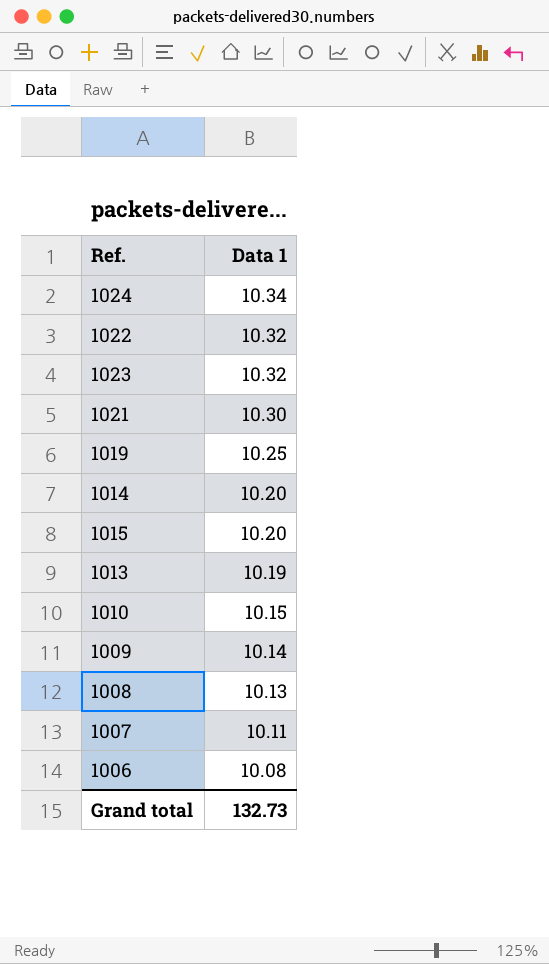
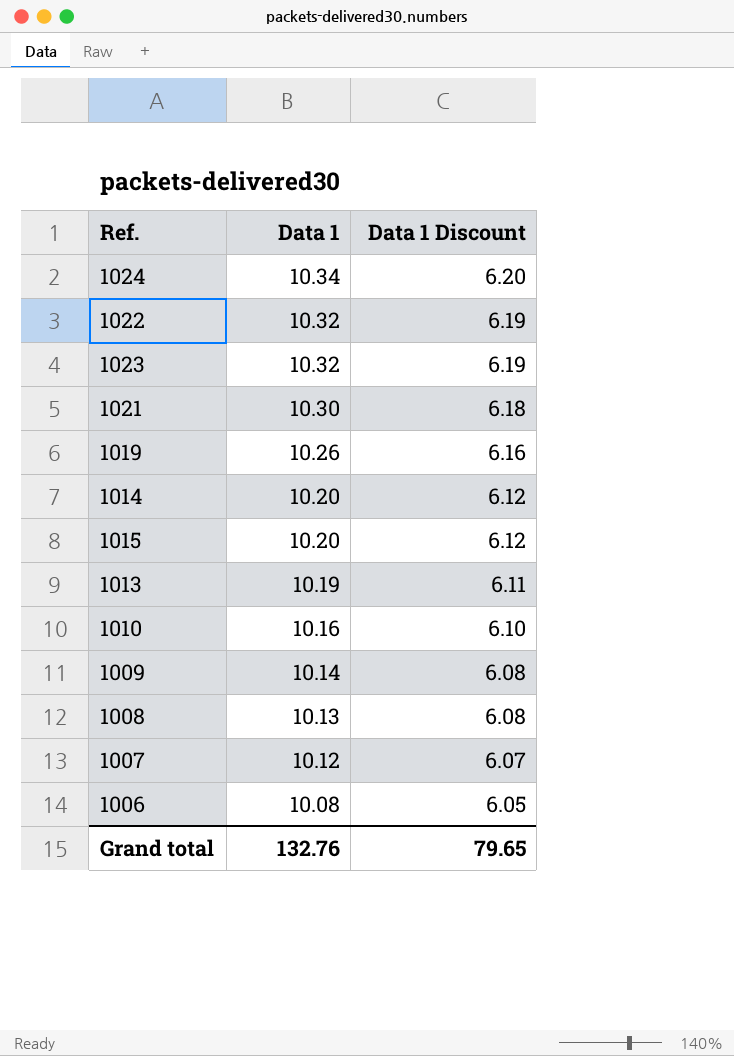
column Data 1 Discount | formula: none -> [Data 1] * 0.6
1019 | Data 1: 10.25 -> 10.26
1010 | Data 1: 10.15 -> 10.16
1007 | Data 1: 10.11 -> 10.12
Grand total | Data 1: 132.73 -> 132.76

